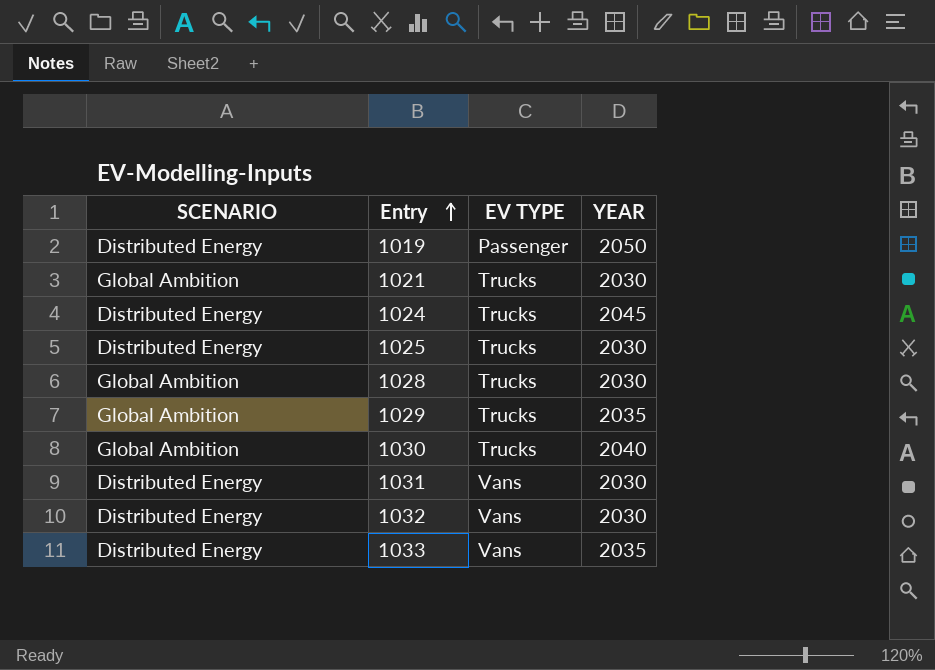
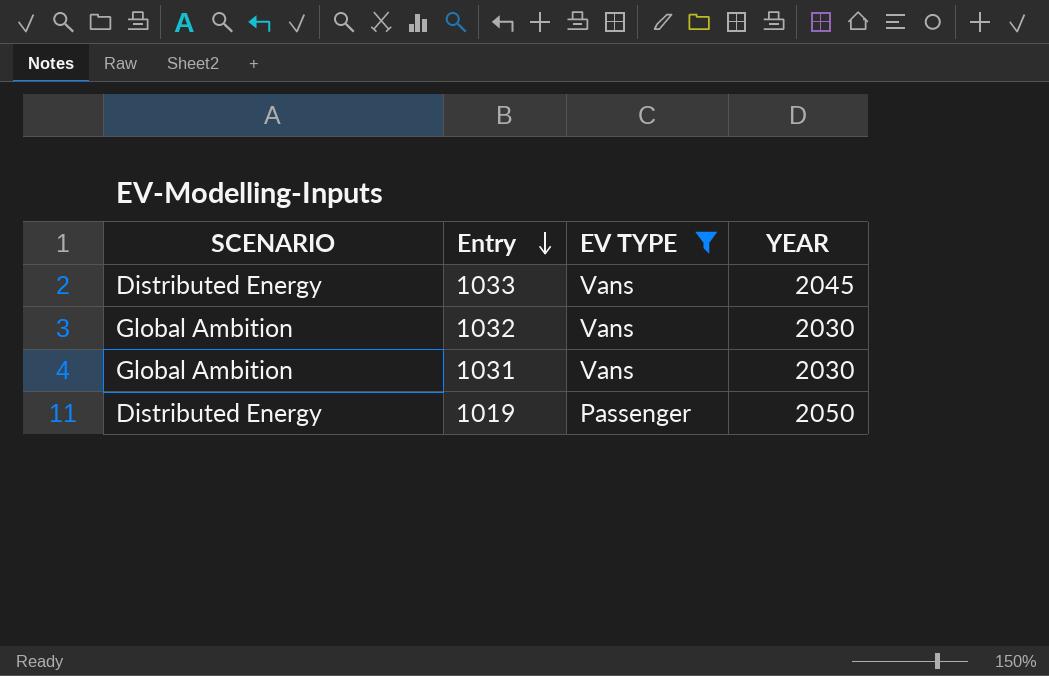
filter: none -> EV TYPE != Trucks
row order: Entry ascending -> Entry descending
1033 | YEAR: 2035 -> 2045
1032 | SCENARIO: Distributed Energy -> Global Ambition
1031 | SCENARIO: Distributed Energy -> Global Ambition

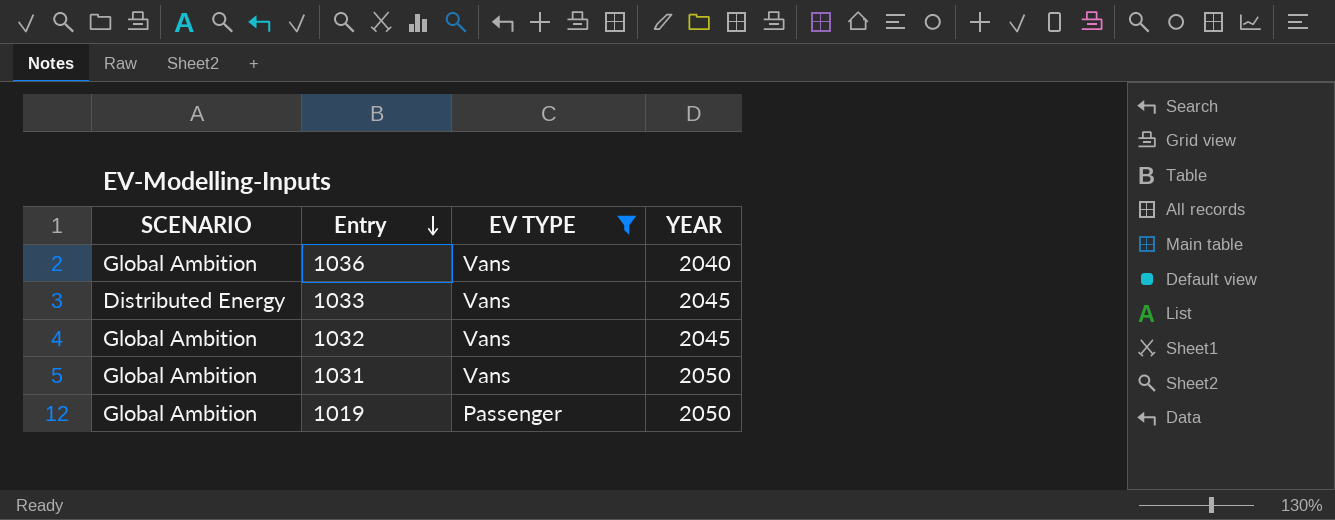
row 1036: none -> Global Ambition | Vans | 2040
1032 | YEAR: 2030 -> 2045
1031 | YEAR: 2030 -> 2050
1019 | SCENARIO: Distributed Energy -> Global Ambition

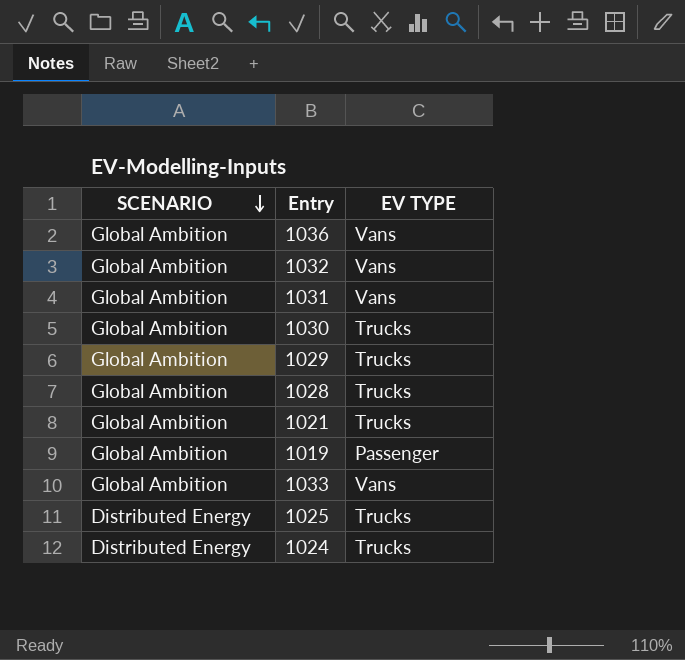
filter: EV TYPE != Trucks -> none
row order: Entry descending -> SCENARIO descending
column YEAR | position: 4 -> none
1033 | SCENARIO: Distributed Energy -> Global Ambition

